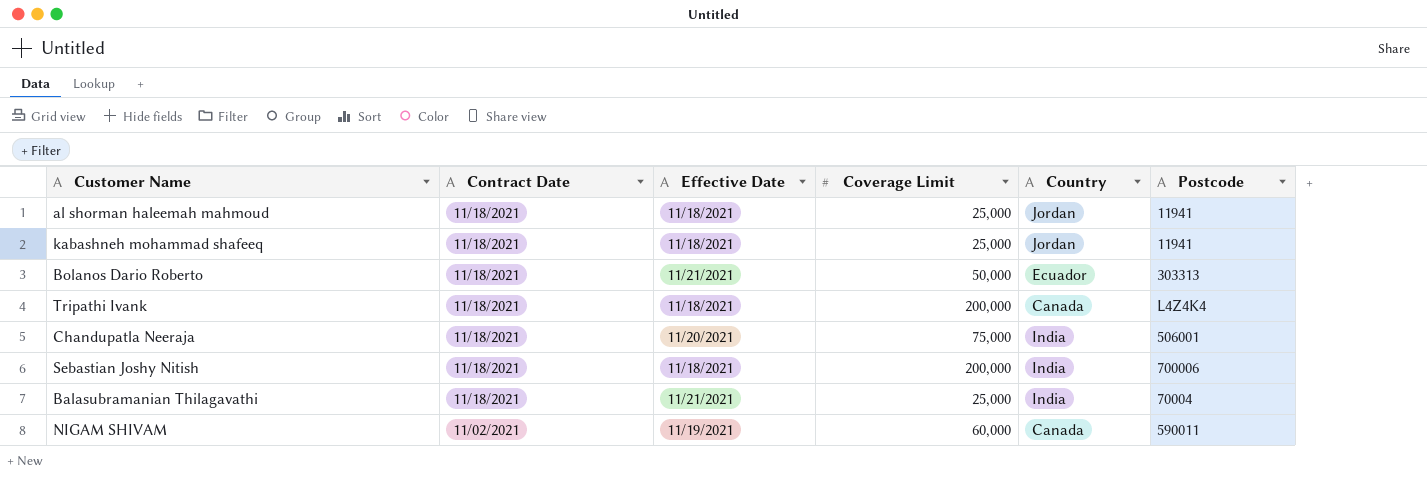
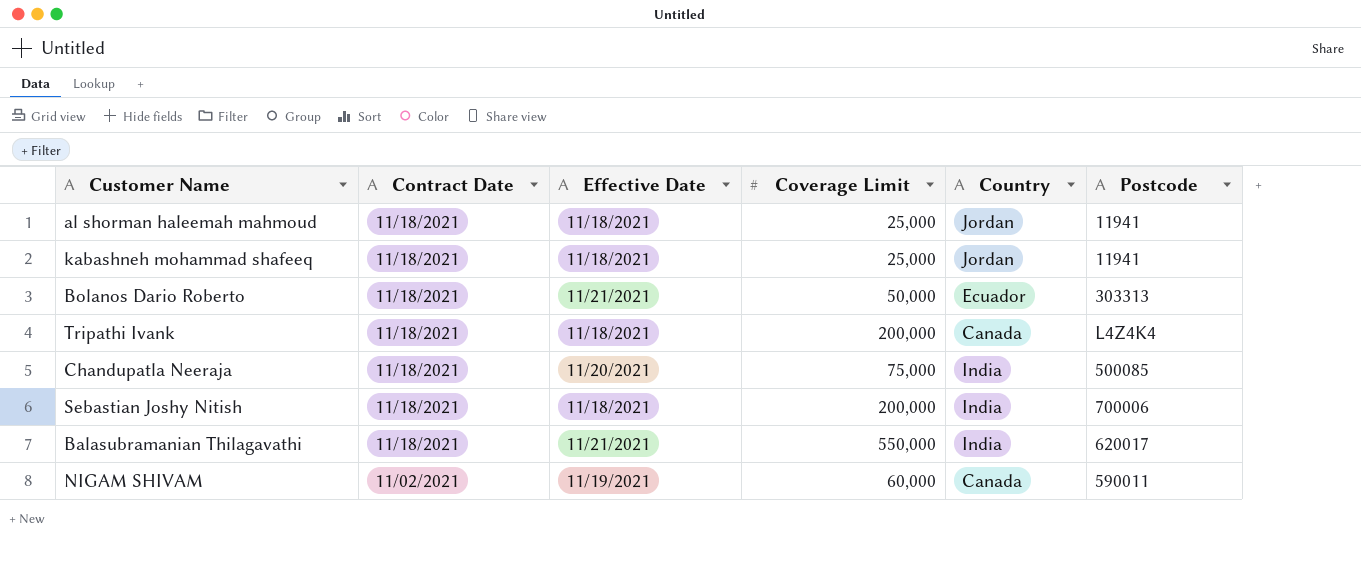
Chandupatla Neeraja | Postcode: 506001 -> 500085
Balasubramanian Thilagavathi | Coverage Limit: 25,000 -> 550,000
Balasubramanian Thilagavathi | Postcode: 70004 -> 620017

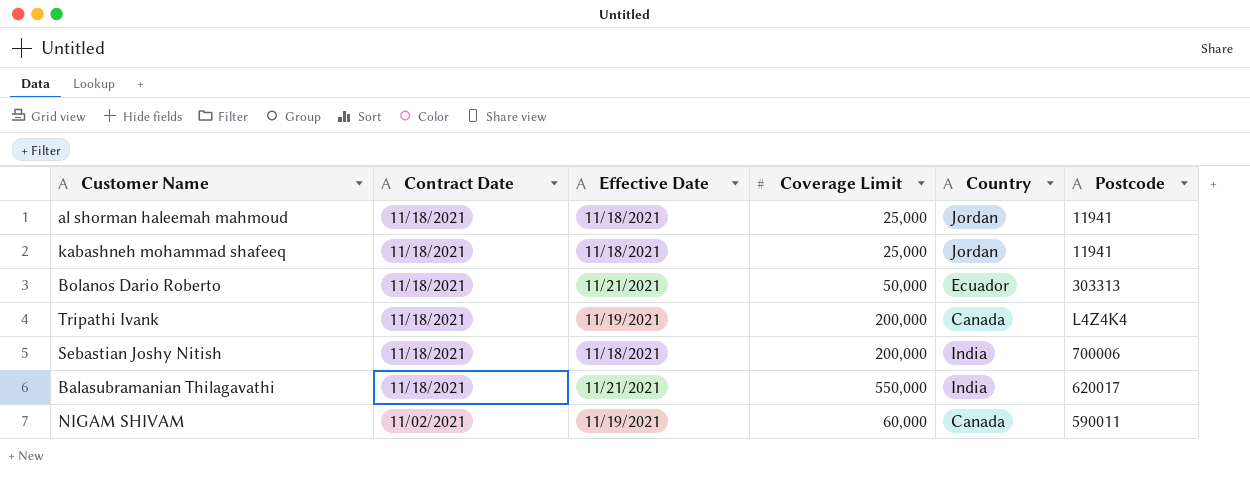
row Chandupatla Neeraja: 11/18/2021 | 11/20/2021 | 75,000 | India | 500085 -> none
Tripathi Ivank | Effective Date: 11/18/2021 -> 11/19/2021

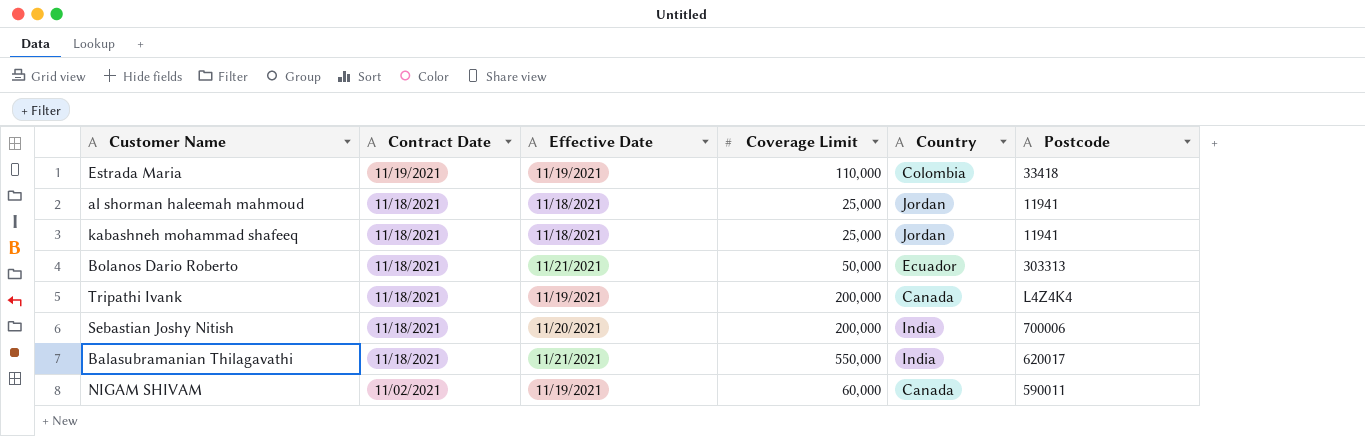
row Estrada Maria: none -> 11/19/2021 | 11/19/2021 | 110,000 | Colombia | 33418
Sebastian Joshy Nitish | Effective Date: 11/18/2021 -> 11/20/2021

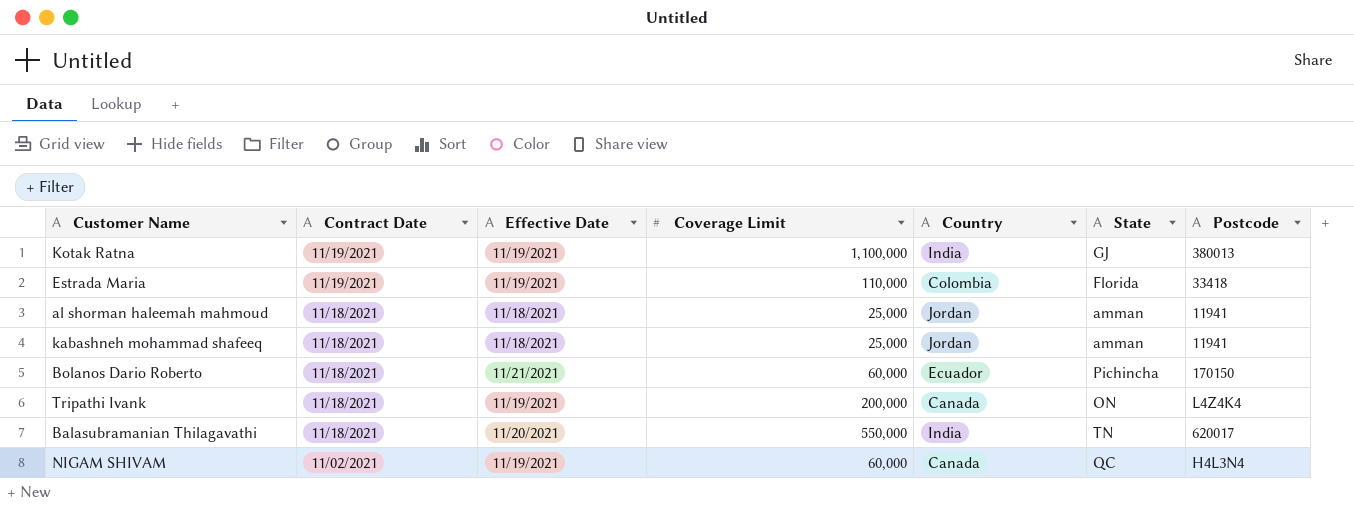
column State | position: none -> 6
row Sebastian Joshy Nitish: 11/18/2021 | 11/20/2021 | 200,000 | India | 700006 -> none
row Kotak Ratna: none -> 11/19/2021 | 11/19/2021 | 1,100,000 | India | GJ | 380013
Bolanos Dario Roberto | Coverage Limit: 50,000 -> 60,000
Bolanos Dario Roberto | Postcode: 303313 -> 170150
Balasubramanian Thilagavathi | Effective Date: 11/21/2021 -> 11/20/2021
NIGAM SHIVAM | Postcode: 590011 -> H4L3N4

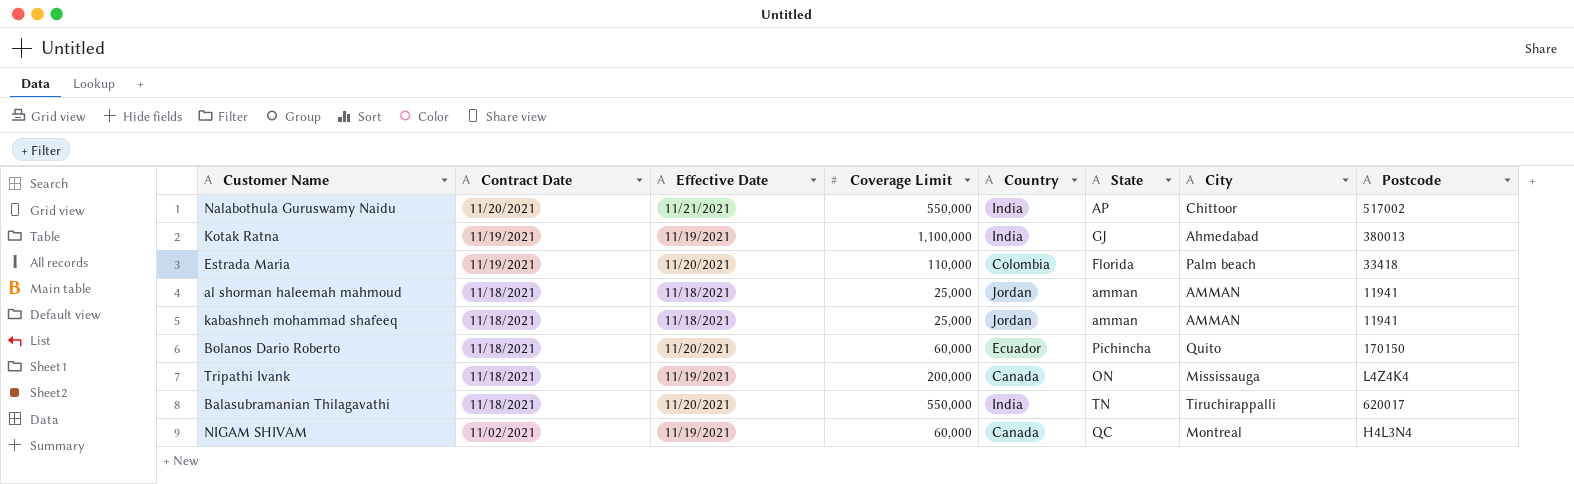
column City | position: none -> 7
row Nalabothula Guruswamy Naidu: none -> 11/20/2021 | 11/21/2021 | 550,000 | India | AP | Chittoor | 517002
Estrada Maria | Effective Date: 11/19/2021 -> 11/20/2021
Bolanos Dario Roberto | Effective Date: 11/21/2021 -> 11/20/2021

